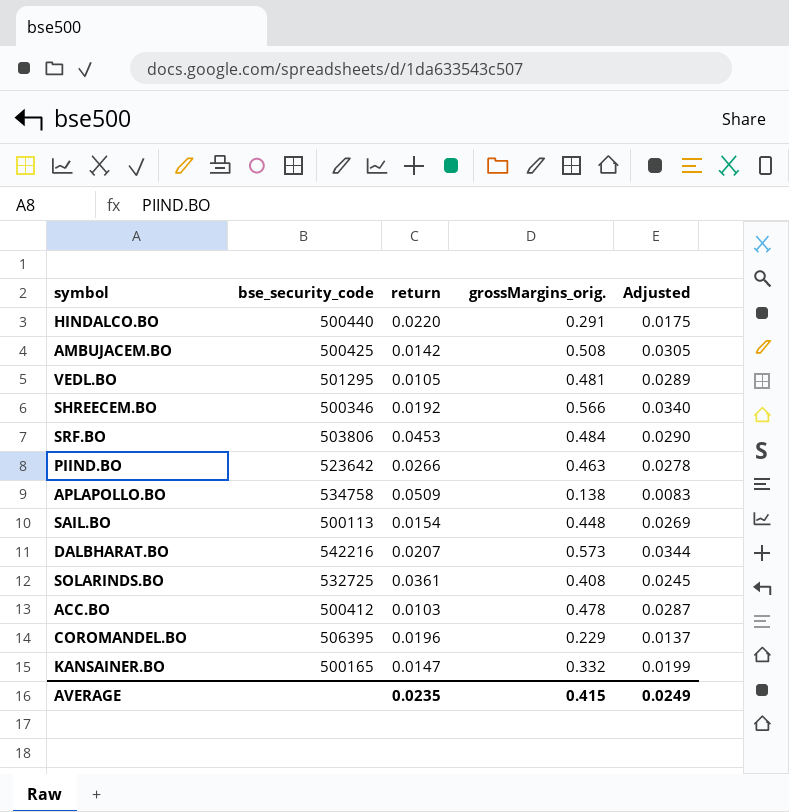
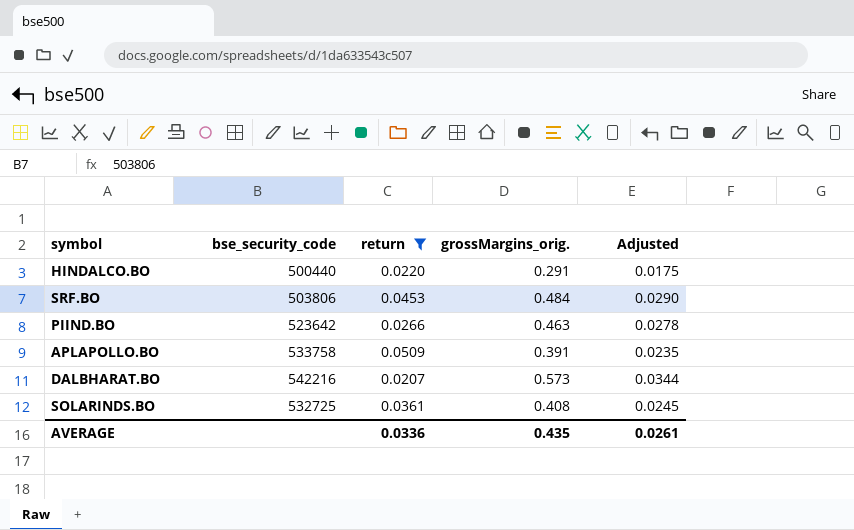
filter: none -> return >= 0.0207
APLAPOLLO.BO | bse_security_code: 534758 -> 533758
APLAPOLLO.BO | grossMargins_orig.: 0.138 -> 0.391
APLAPOLLO.BO | Adjusted: 0.0083 -> 0.0235
AVERAGE | return: 0.0235 -> 0.0336
AVERAGE | grossMargins_orig.: 0.415 -> 0.435
AVERAGE | Adjusted: 0.0249 -> 0.0261

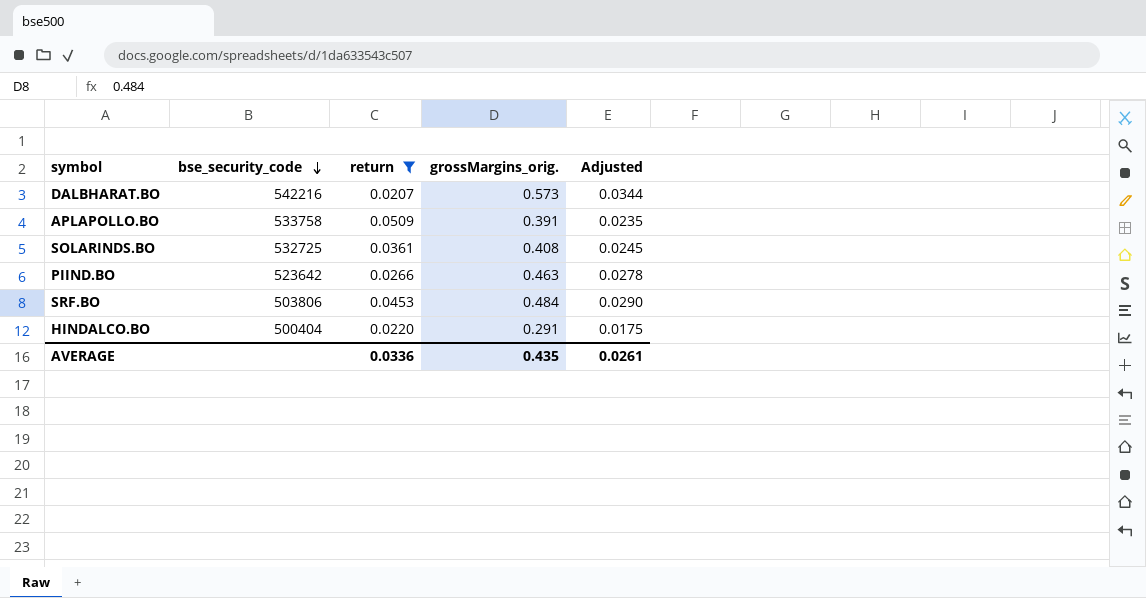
row order: none -> bse_security_code descending
HINDALCO.BO | bse_security_code: 500440 -> 500404

